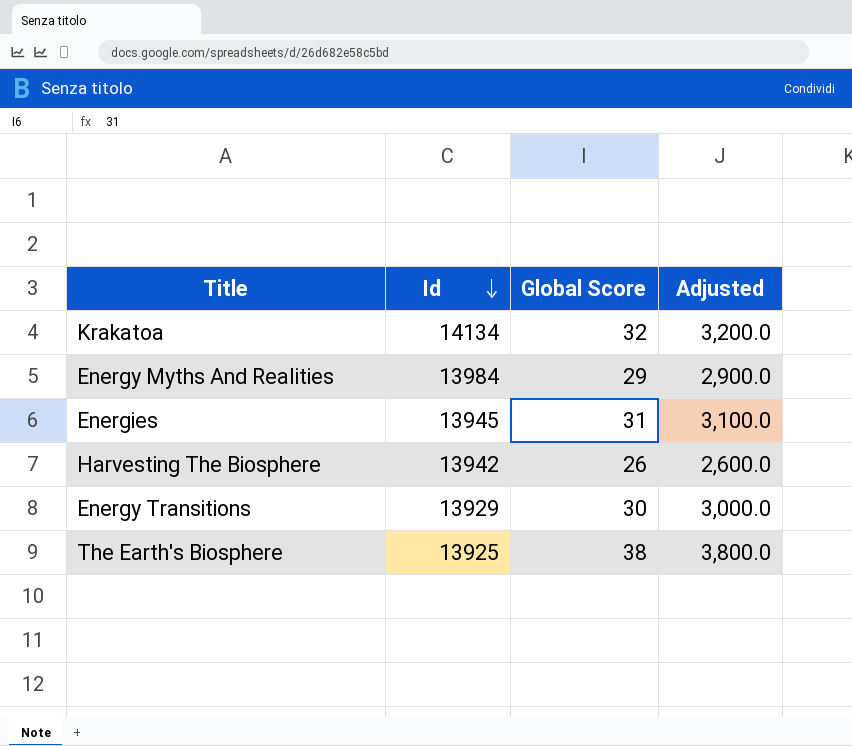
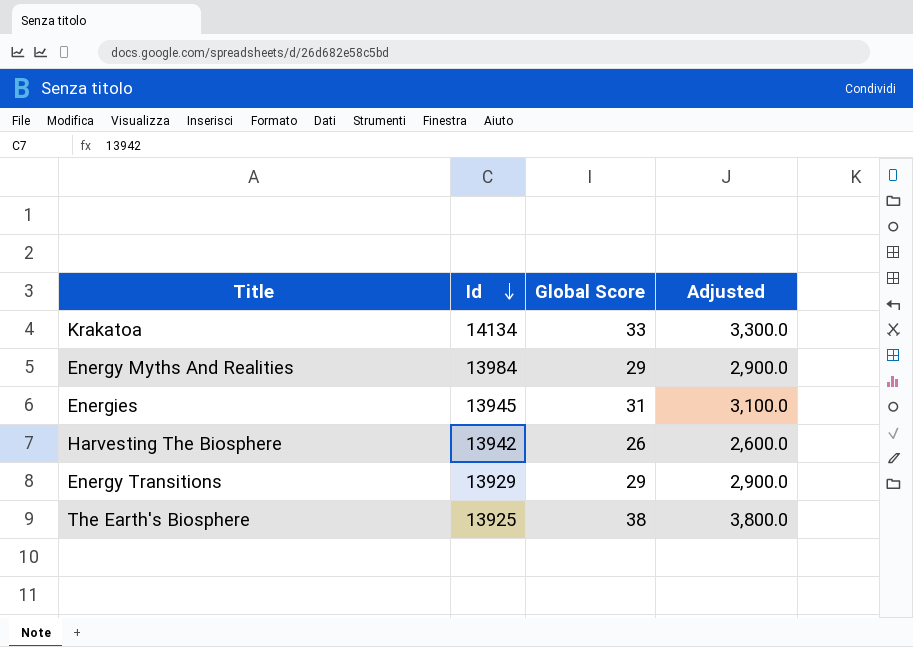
Krakatoa | Global Score: 32 -> 33
Krakatoa | Adjusted: 3,200.0 -> 3,300.0
Energy Transitions | Global Score: 30 -> 29
Energy Transitions | Adjusted: 3,000.0 -> 2,900.0

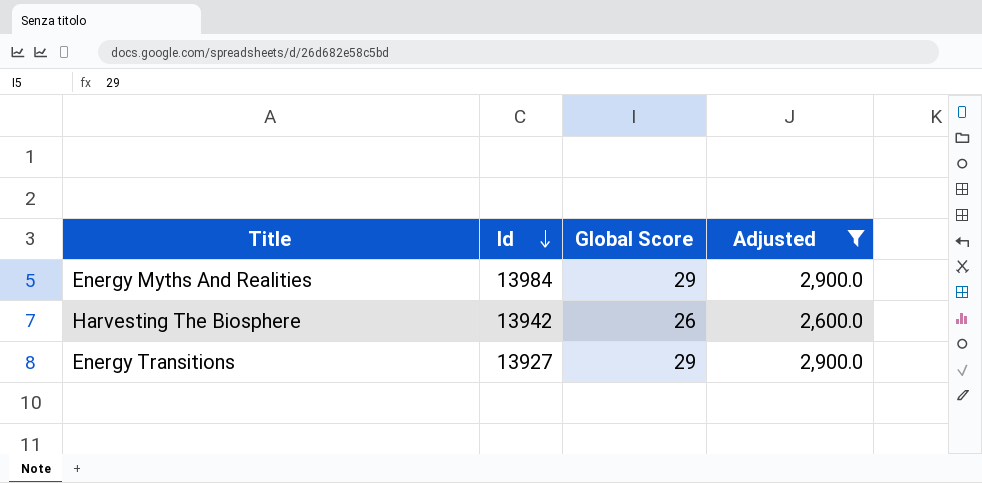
filter: none -> Adjusted <= 2,900.0
Energy Transitions | Id: 13929 -> 13927

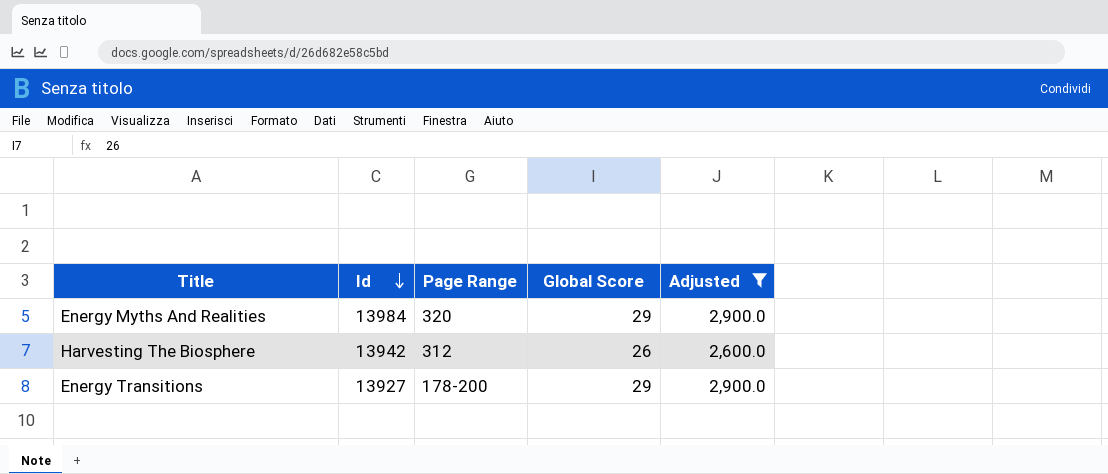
column Page Range | position: none -> 3

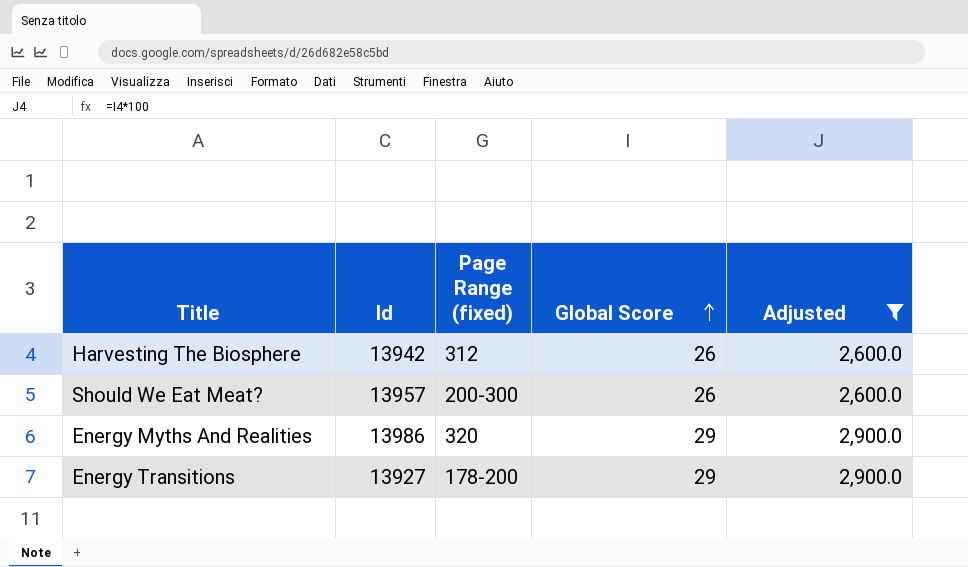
row order: Id descending -> Global Score ascending
column name: Page Range -> Page Range (fixed)
row Should We Eat Meat?: none -> 13957 | 200-300 | 26 | 2,600.0
Energy Myths And Realities | Id: 13984 -> 13986

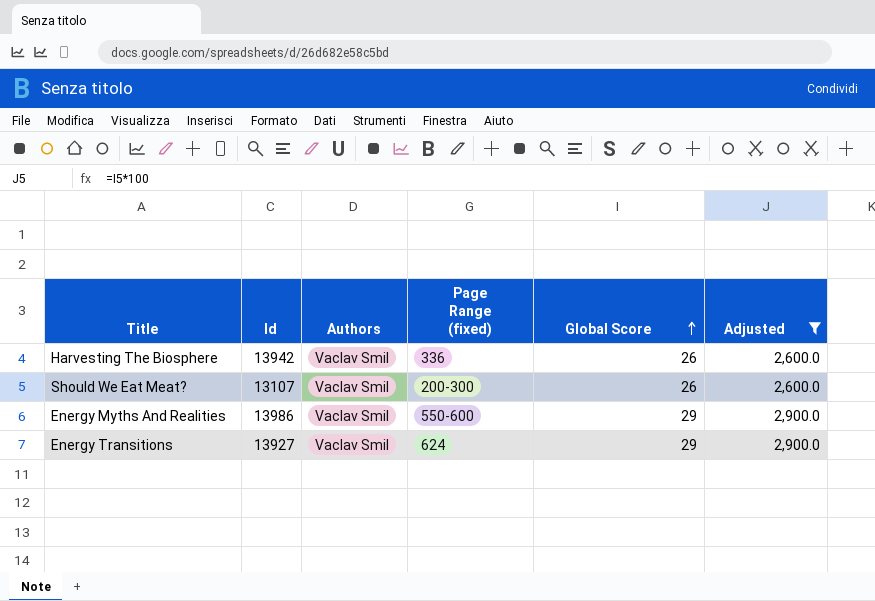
column Authors | position: none -> 3
Harvesting The Biosphere | Page Range (fixed): 312 -> 336
Should We Eat Meat? | Id: 13957 -> 13107
Energy Myths And Realities | Page Range (fixed): 320 -> 550-600
Energy Transitions | Page Range (fixed): 178-200 -> 624

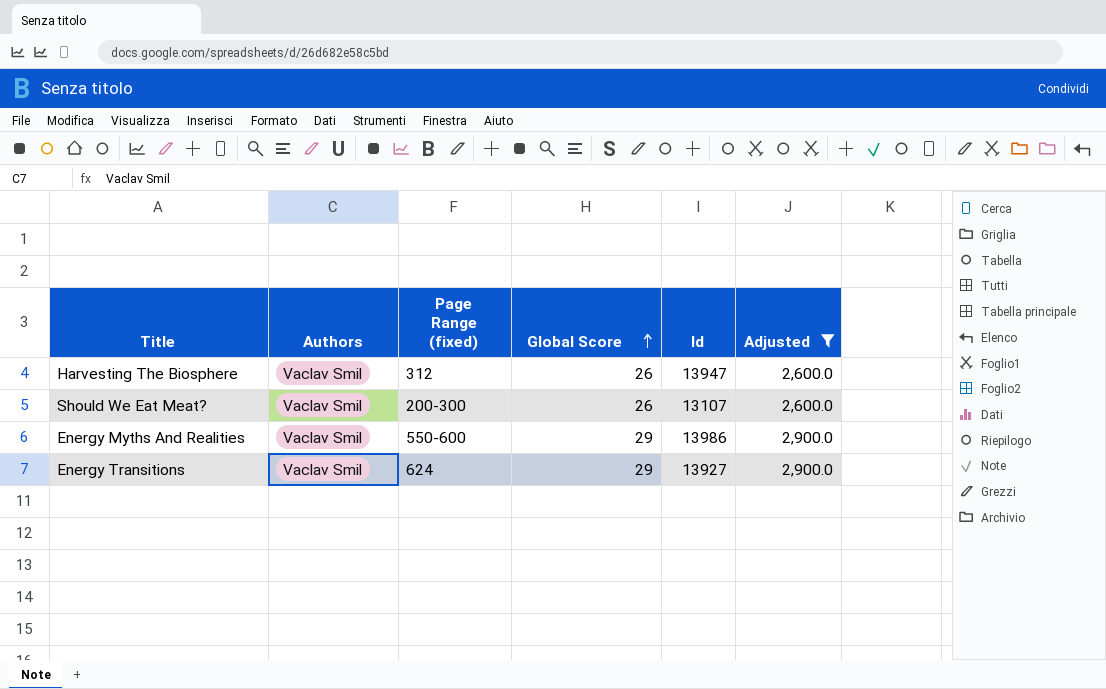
column Id | position: 2 -> 5
Harvesting The Biosphere | Page Range (fixed): 336 -> 312
Harvesting The Biosphere | Id: 13942 -> 13947

